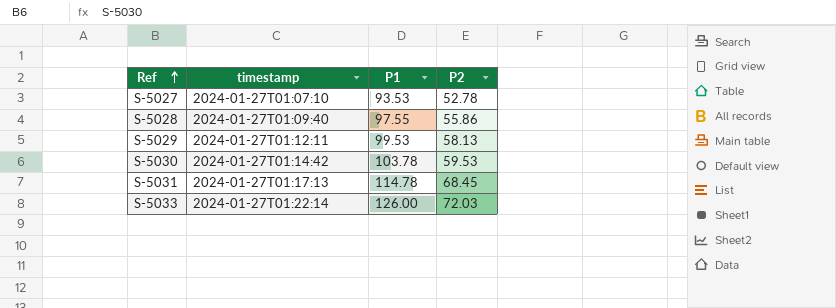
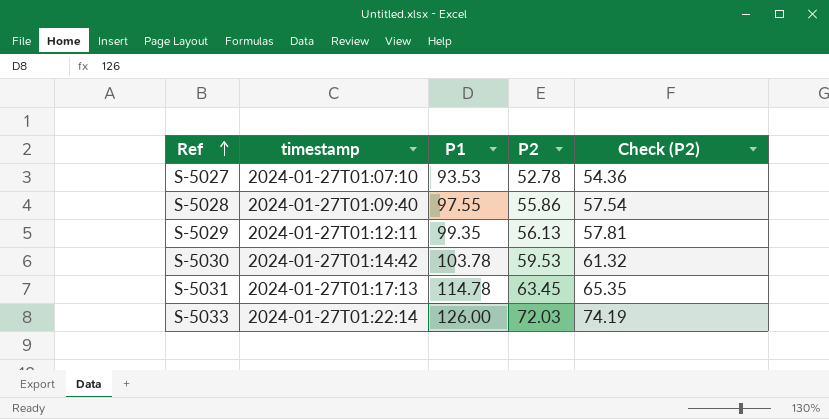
column Check (P2) | formula: none -> [P2] * 1.03
S-5029 | P1: 99.53 -> 99.35
S-5029 | P2: 58.13 -> 56.13
S-5031 | P2: 68.45 -> 63.45

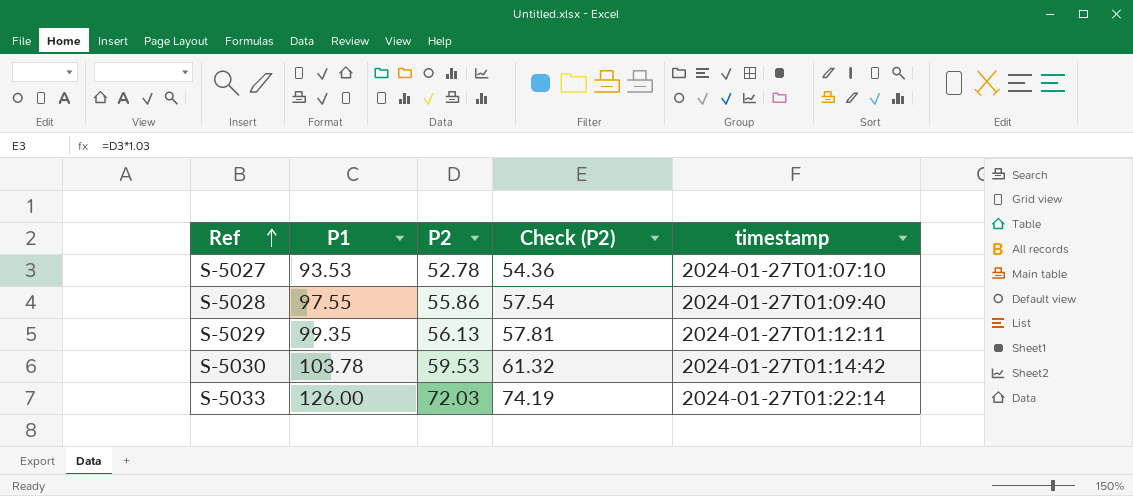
column timestamp | position: 2 -> 5
row S-5031: 2024-01-27T01:17:13 | 114.78 | 63.45 | 65.35 -> none

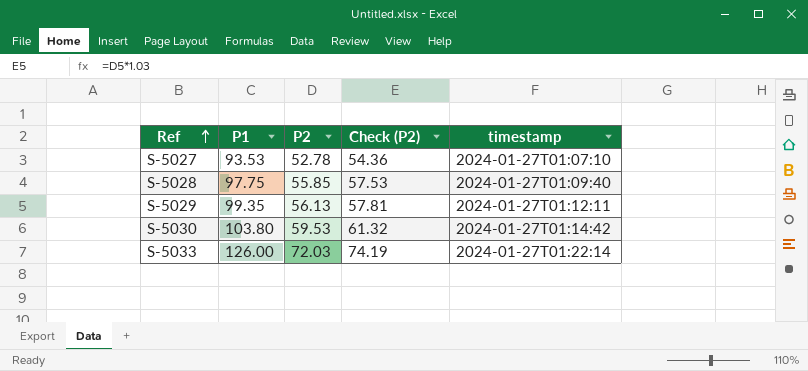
S-5028 | P1: 97.55 -> 97.75
S-5028 | P2: 55.86 -> 55.85
S-5028 | Check (P2): 57.54 -> 57.53
S-5030 | P1: 103.78 -> 103.80

